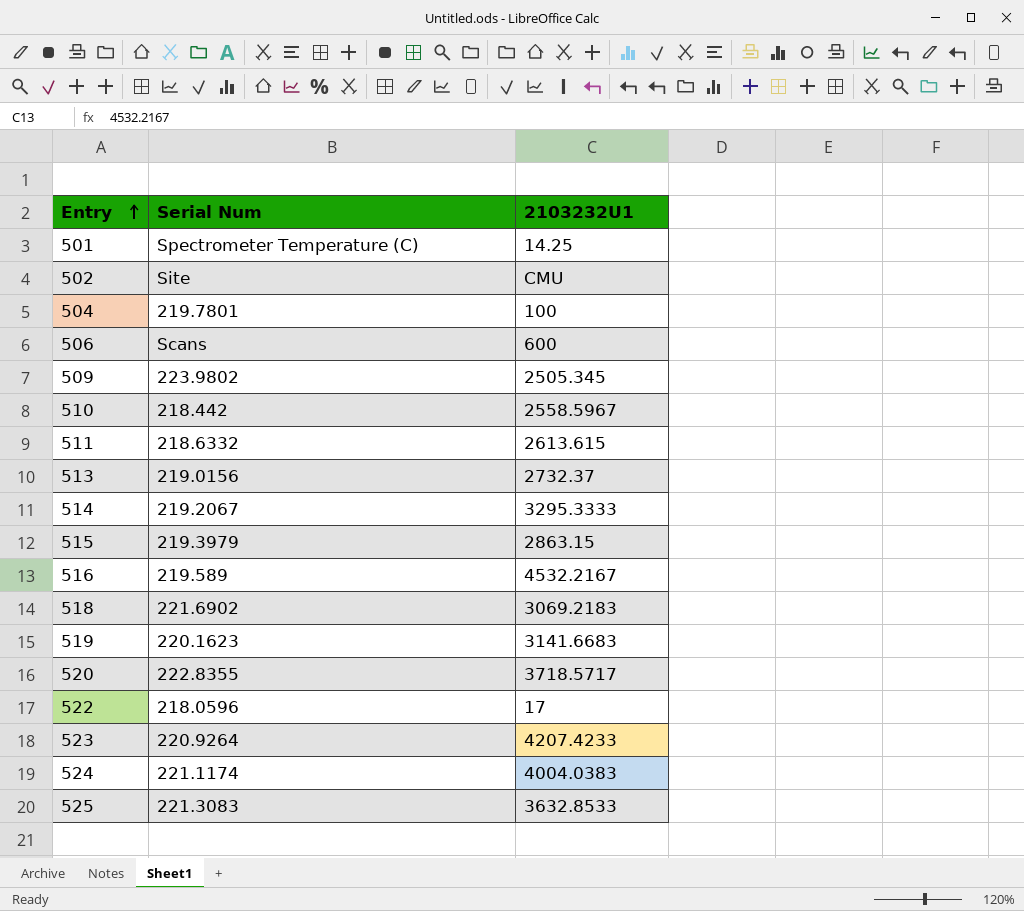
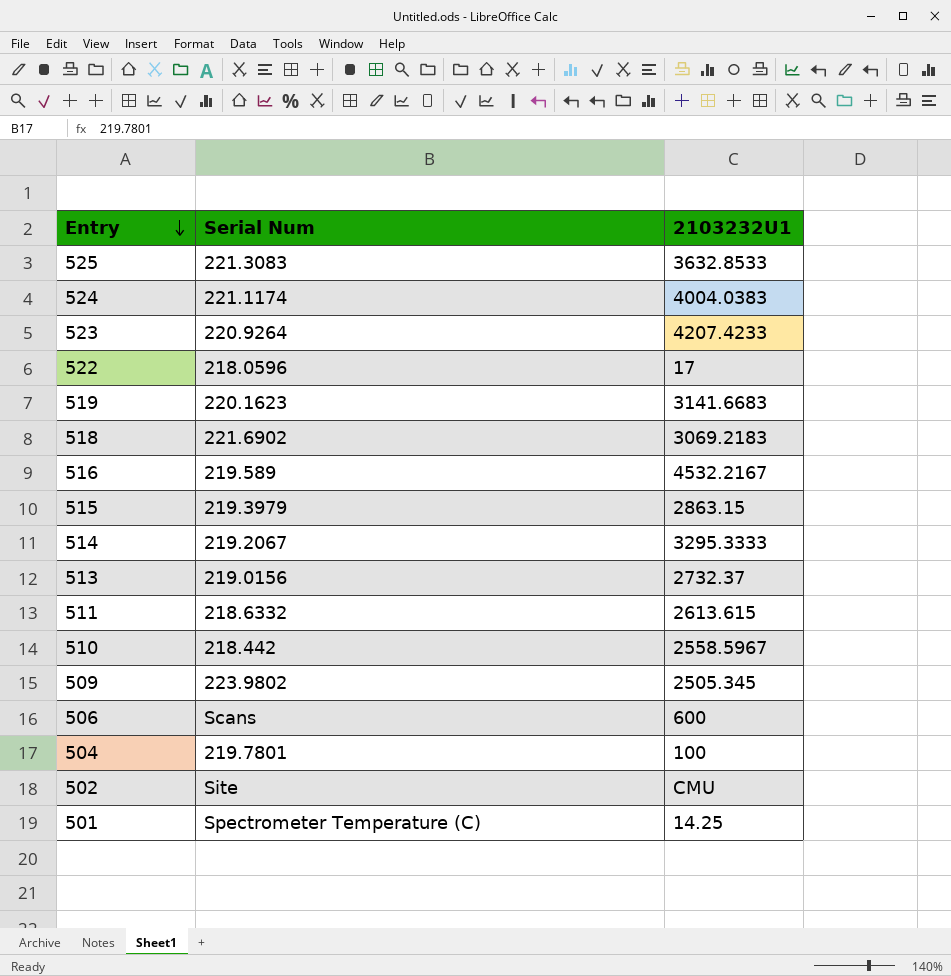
row order: Entry ascending -> Entry descending
row 520: 222.8355 | 3718.5717 -> none

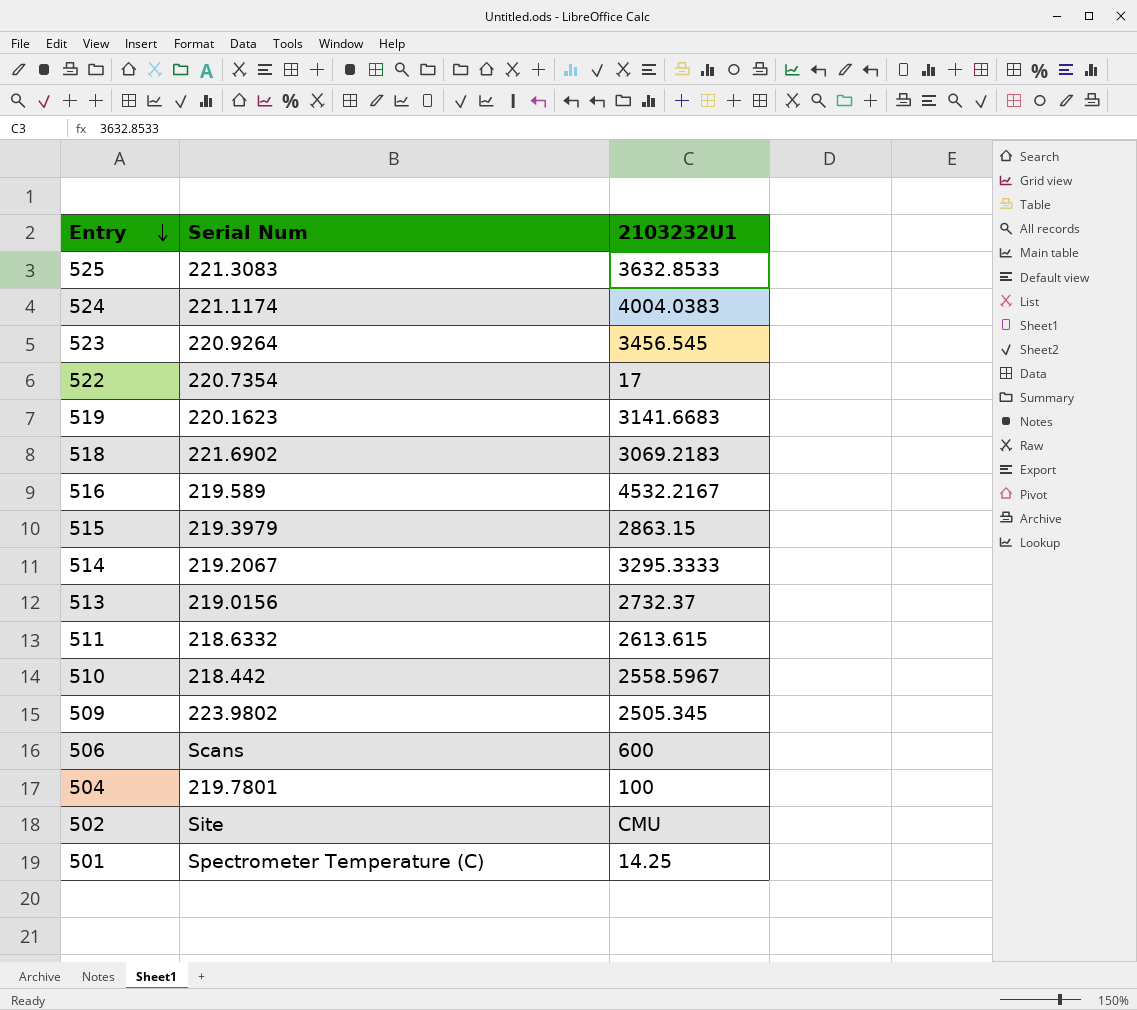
523 | 2103232U1: 4207.4233 -> 3456.545
522 | Serial Num: 218.0596 -> 220.7354

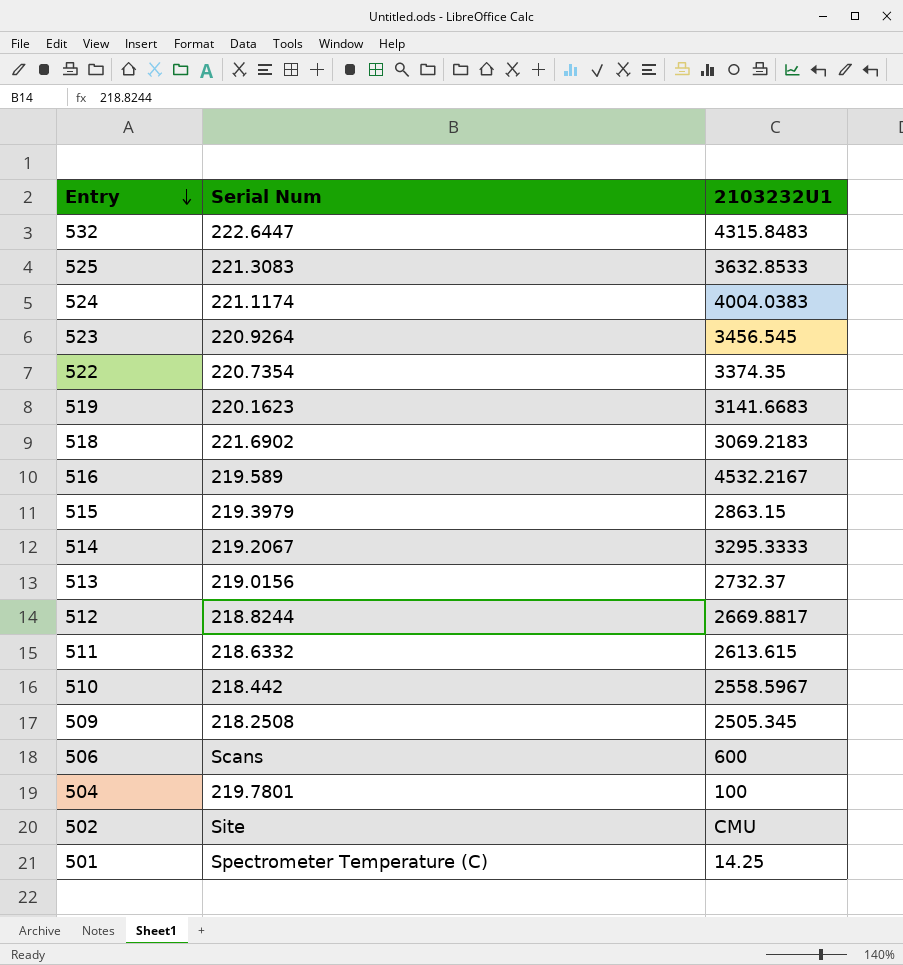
row 532: none -> 222.6447 | 4315.8483
522 | 2103232U1: 17 -> 3374.35
row 512: none -> 218.8244 | 2669.8817
509 | Serial Num: 223.9802 -> 218.2508

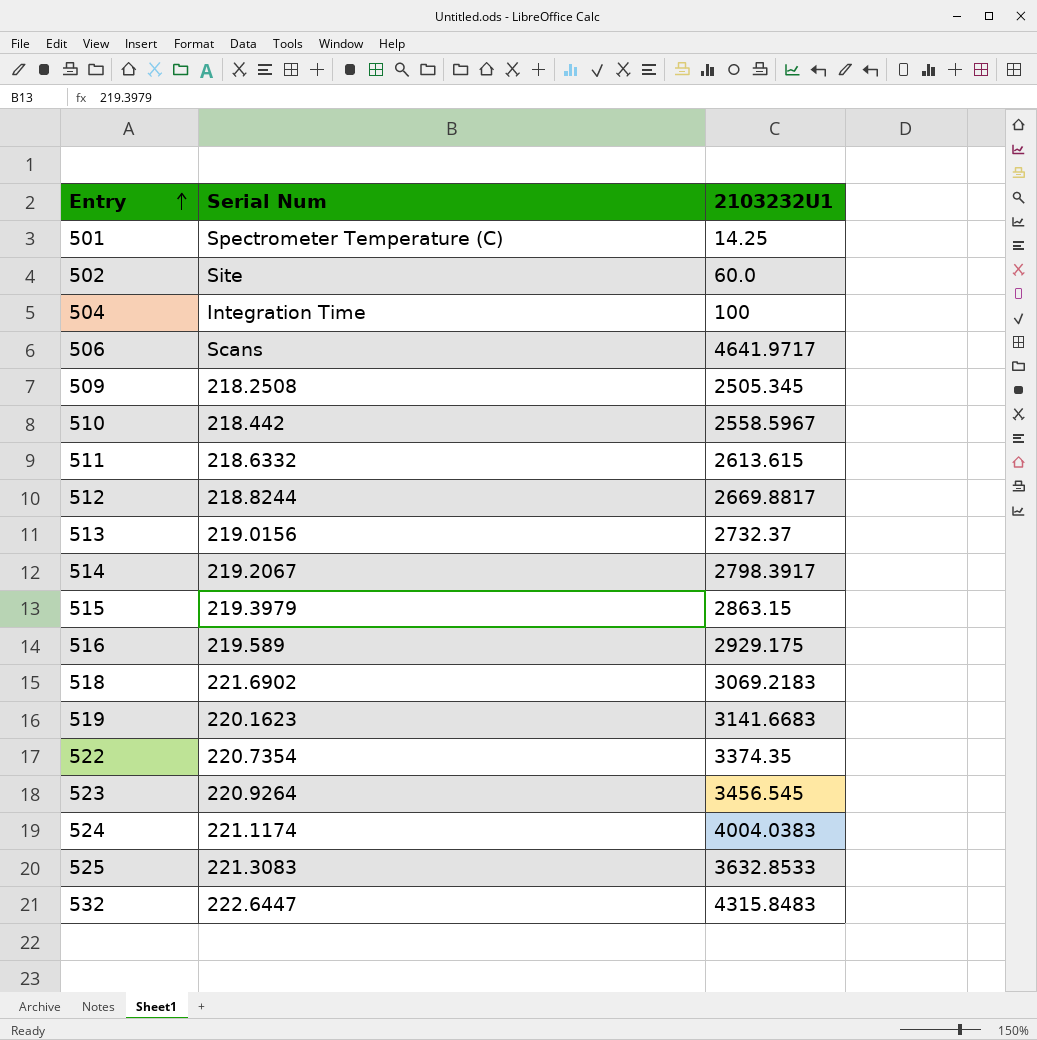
row order: Entry descending -> Entry ascending
502 | 2103232U1: CMU -> 60.0
504 | Serial Num: 219.7801 -> Integration Time
506 | 2103232U1: 600 -> 4641.9717
514 | 2103232U1: 3295.3333 -> 2798.3917
516 | 2103232U1: 4532.2167 -> 2929.175

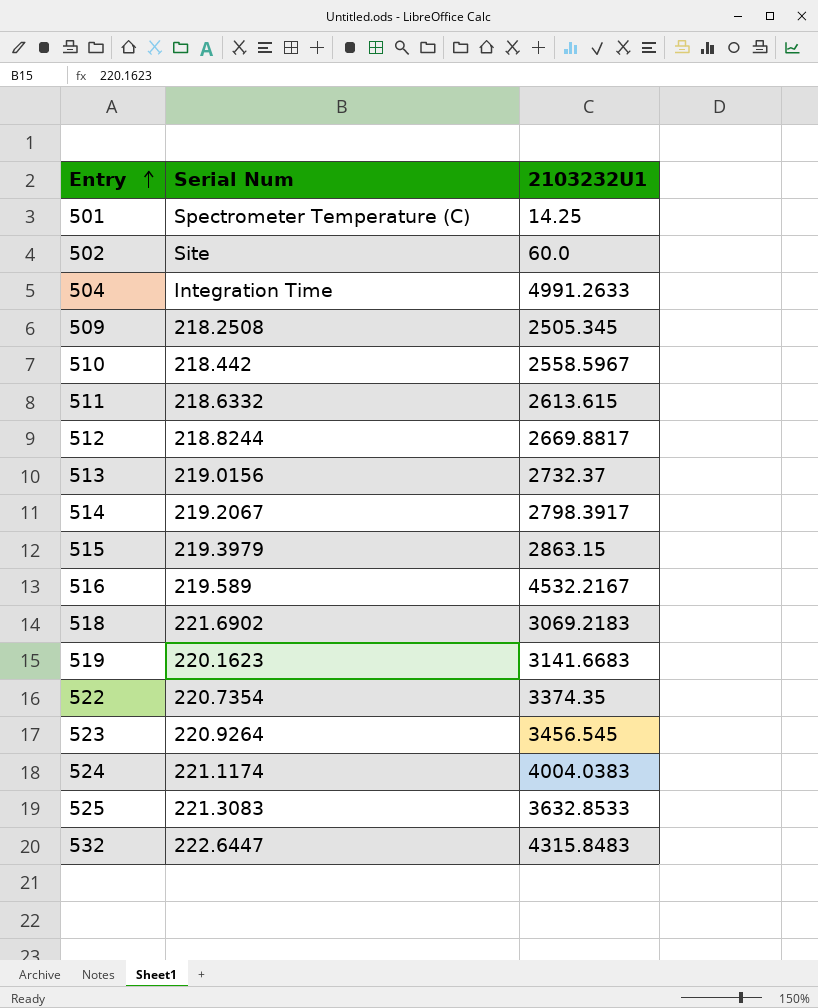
row 506: Scans | 4641.9717 -> none
504 | 2103232U1: 100 -> 4991.2633
516 | 2103232U1: 2929.175 -> 4532.2167

